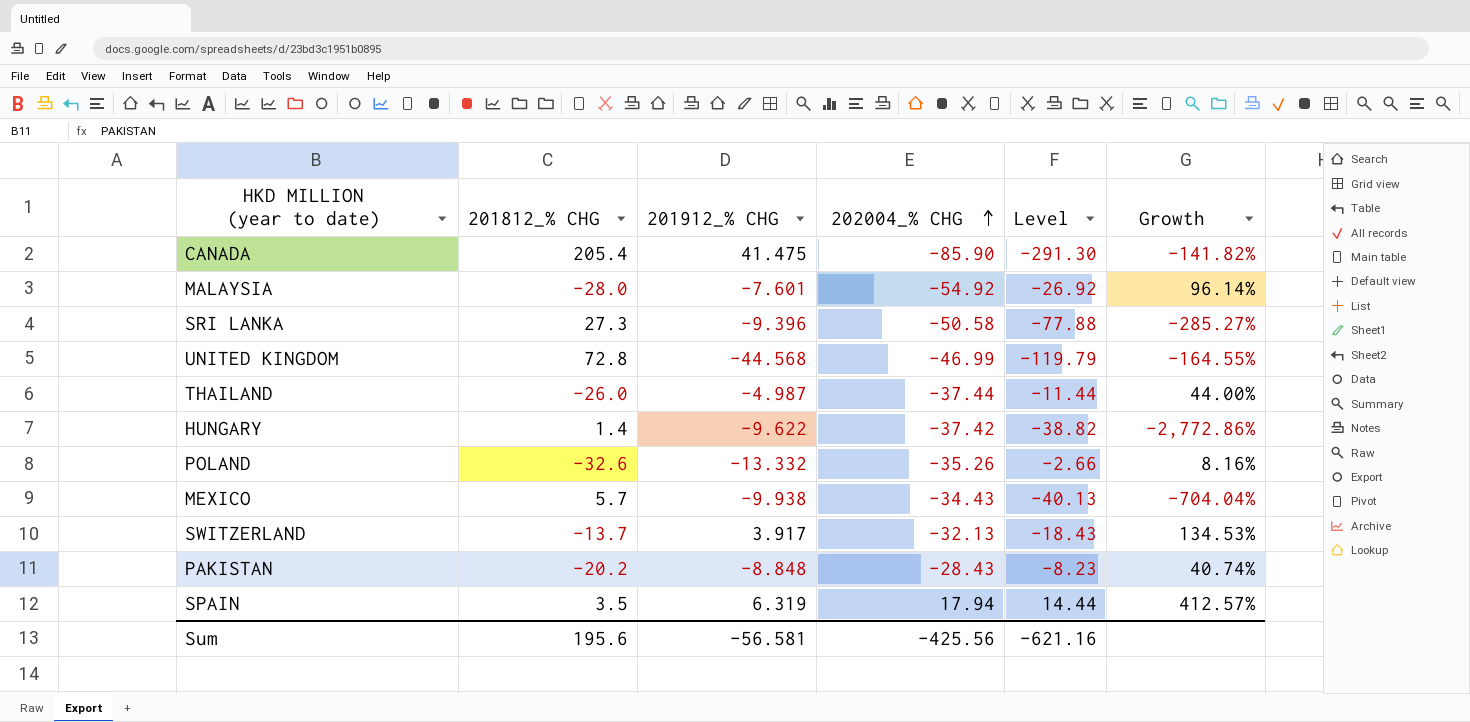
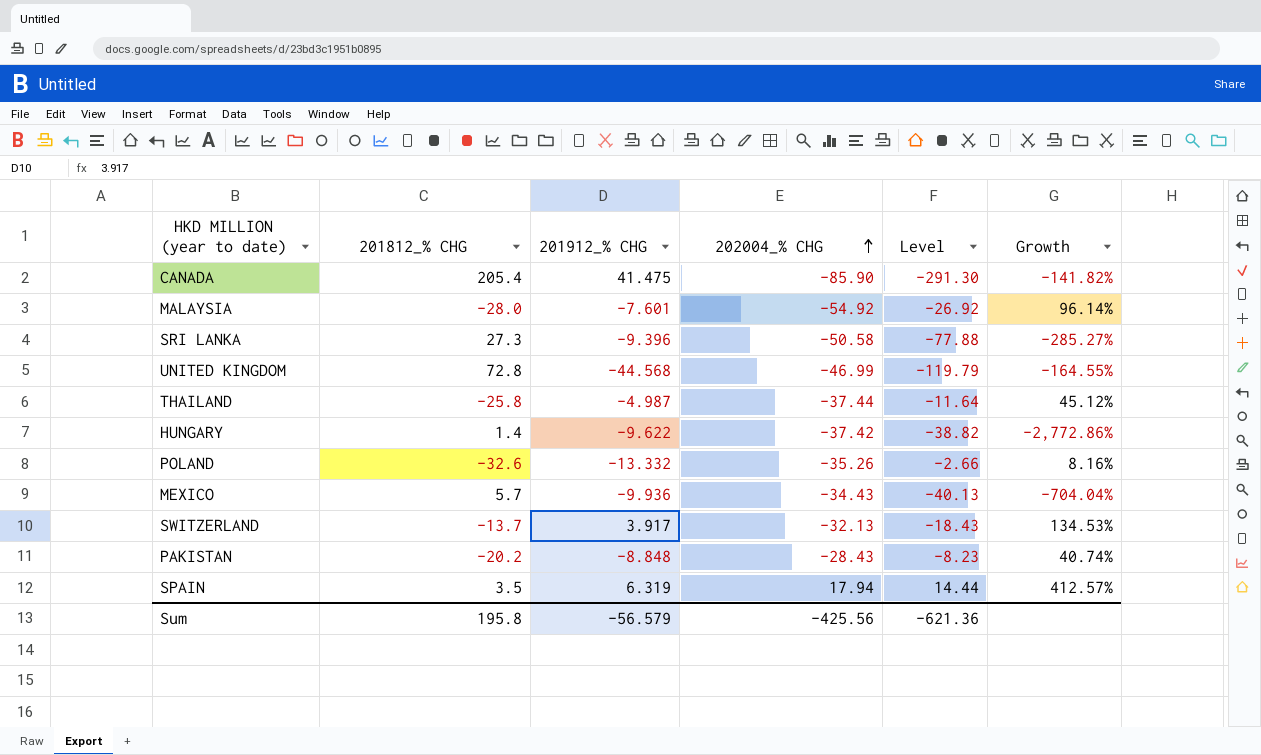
THAILAND | 201812_% CHG: -26.0 -> -25.8
THAILAND | Level: -11.44 -> -11.64
THAILAND | Growth: 44.00% -> 45.12%
MEXICO | 201912_% CHG: -9.938 -> -9.936
Sum | 201812_% CHG: 195.6 -> 195.8
Sum | 201912_% CHG: -56.581 -> -56.579
Sum | Level: -621.16 -> -621.36

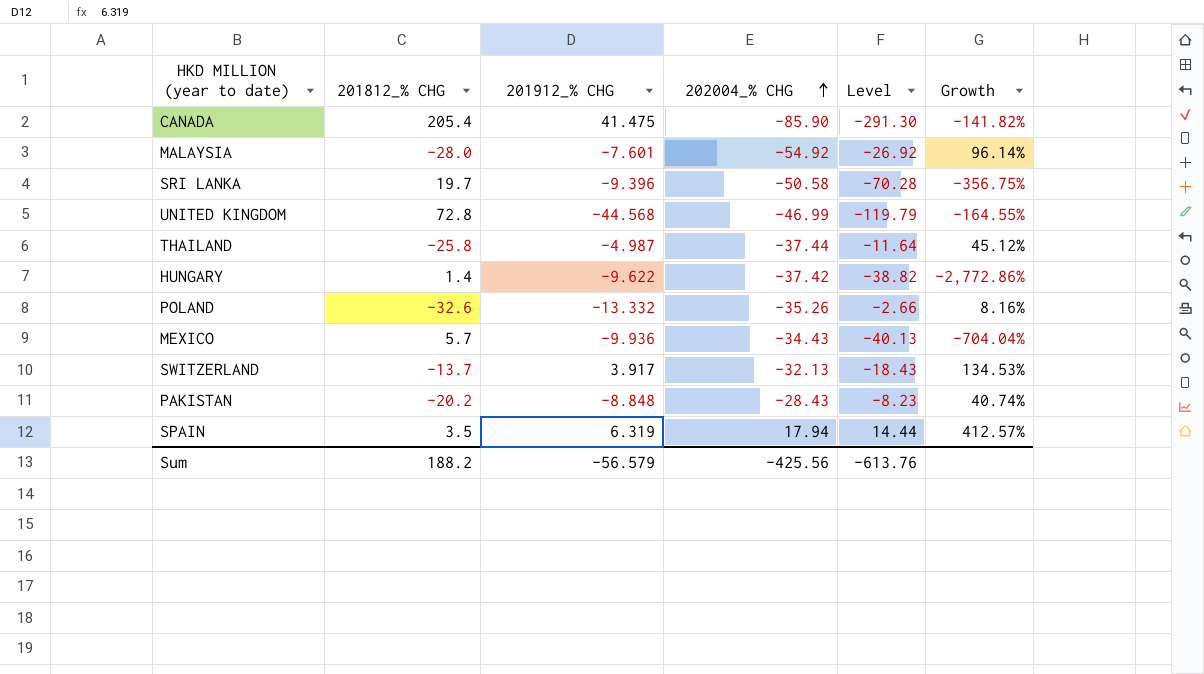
SRI LANKA | 201812_% CHG: 27.3 -> 19.7
SRI LANKA | Level: -77.88 -> -70.28
SRI LANKA | Growth: -285.27% -> -356.75%
Sum | 201812_% CHG: 195.8 -> 188.2
Sum | Level: -621.36 -> -613.76

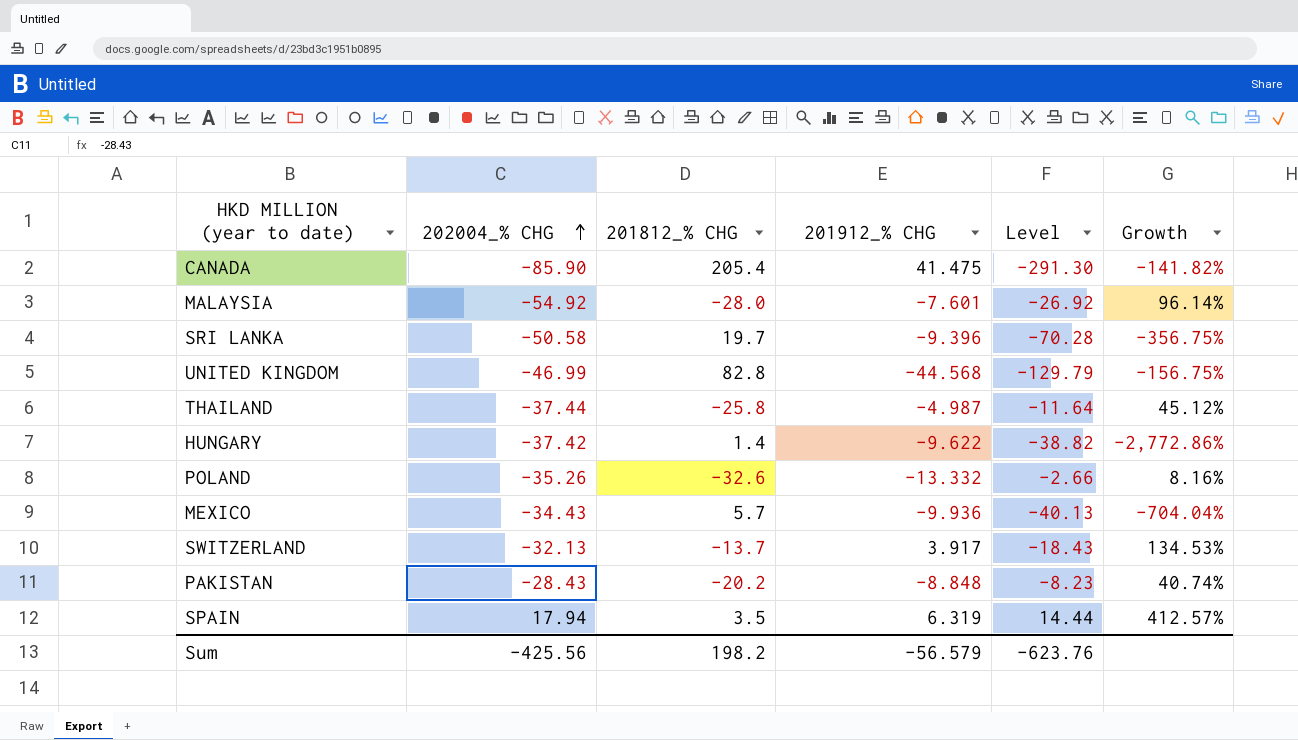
column 202004_% CHG | position: 4 -> 2
UNITED KINGDOM | 201812_% CHG: 72.8 -> 82.8
UNITED KINGDOM | Level: -119.79 -> -129.79
UNITED KINGDOM | Growth: -164.55% -> -156.75%
Sum | 201812_% CHG: 188.2 -> 198.2
Sum | Level: -613.76 -> -623.76

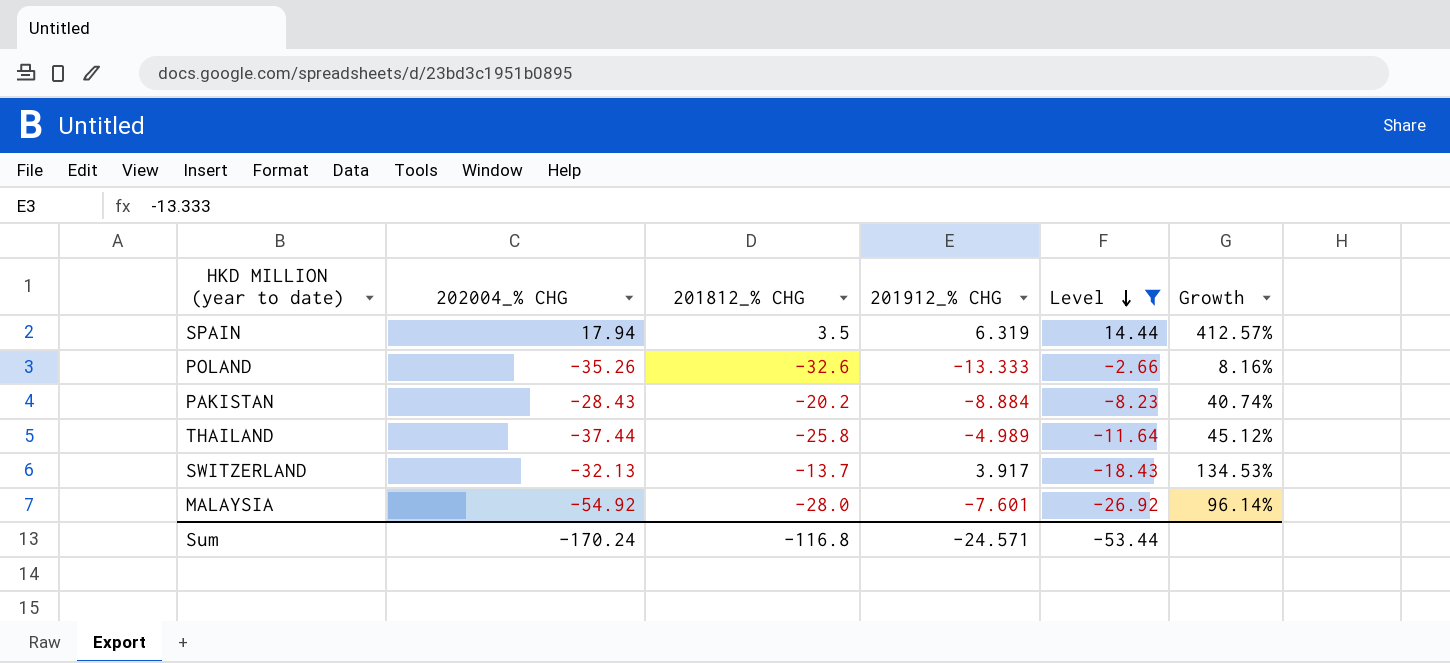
filter: none -> Level >= -26.92
row order: 202004_% CHG ascending -> Level descending
POLAND | 201912_% CHG: -13.332 -> -13.333
PAKISTAN | 201912_% CHG: -8.848 -> -8.884
THAILAND | 201912_% CHG: -4.987 -> -4.989
Sum | 202004_% CHG: -425.56 -> -170.24
Sum | 201812_% CHG: 198.2 -> -116.8
Sum | 201912_% CHG: -56.579 -> -24.571
Sum | Level: -623.76 -> -53.44

